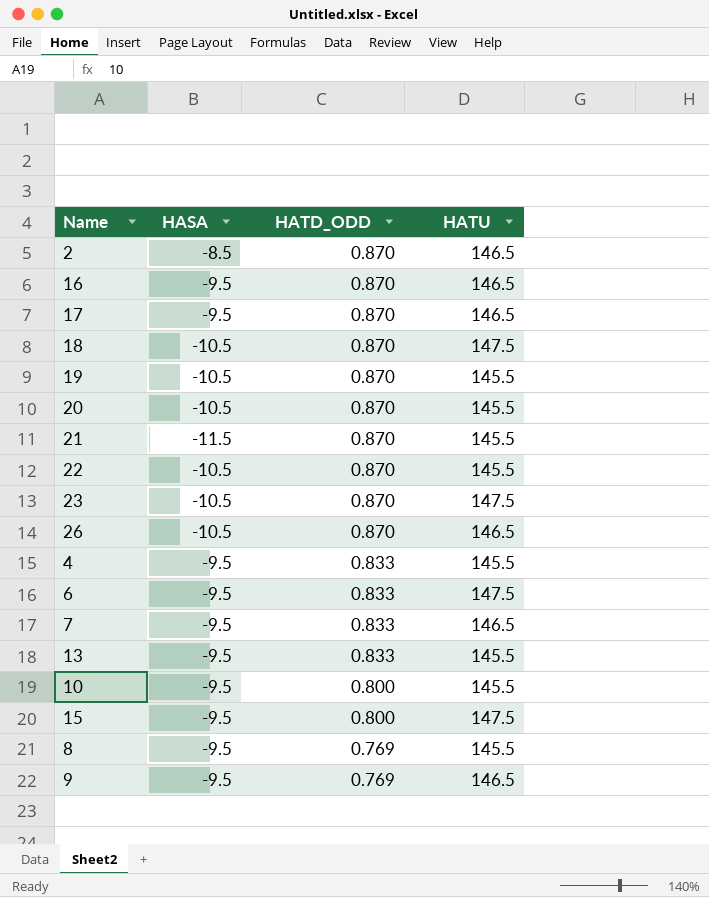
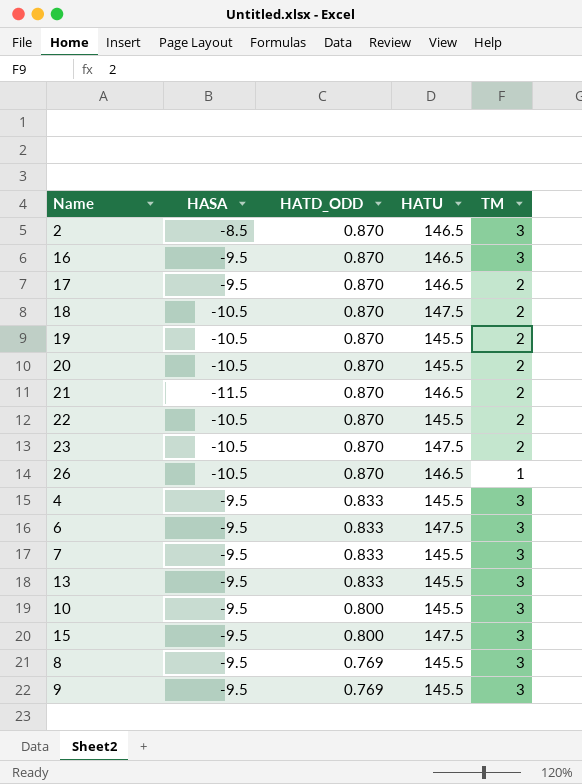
column TM | position: none -> 5
21 | HATU: 145.5 -> 146.5
7 | HATU: 146.5 -> 145.5
9 | HATU: 146.5 -> 145.5

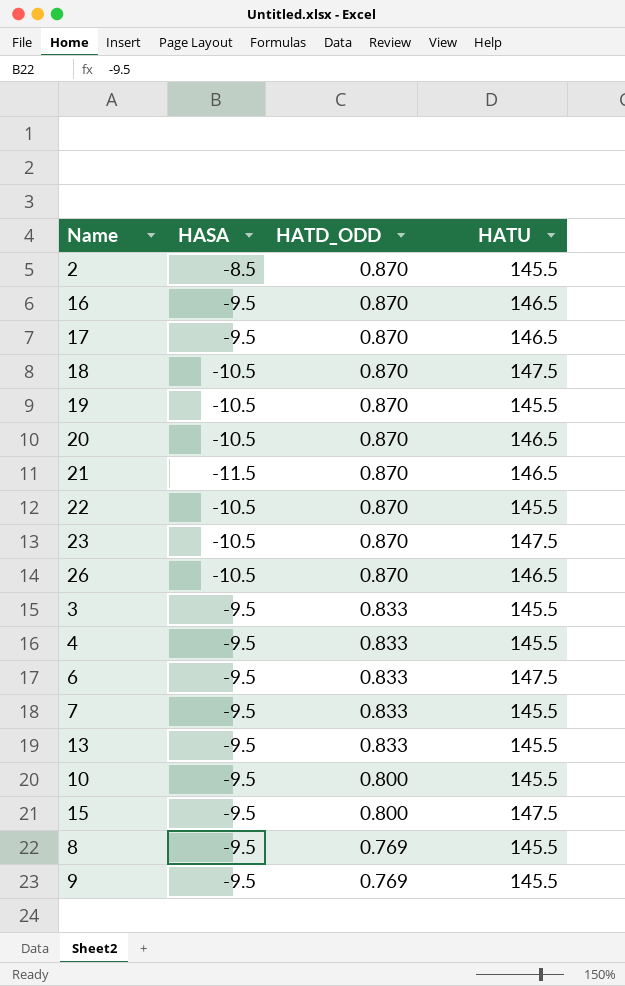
column TM | position: 5 -> none
2 | HATU: 146.5 -> 145.5
20 | HATU: 145.5 -> 146.5
row 3: none -> -9.5 | 0.833 | 145.5

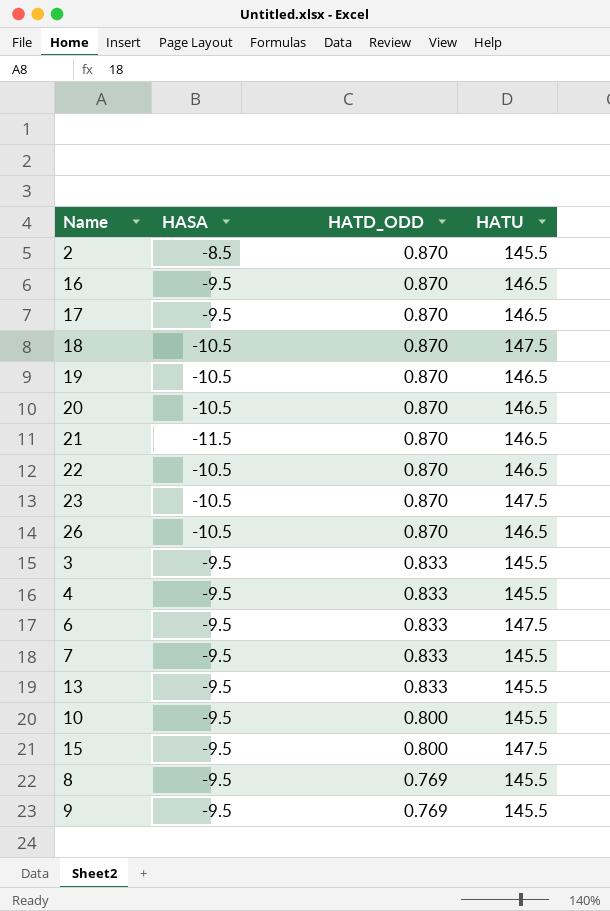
19 | HATU: 145.5 -> 146.5
22 | HATU: 145.5 -> 146.5

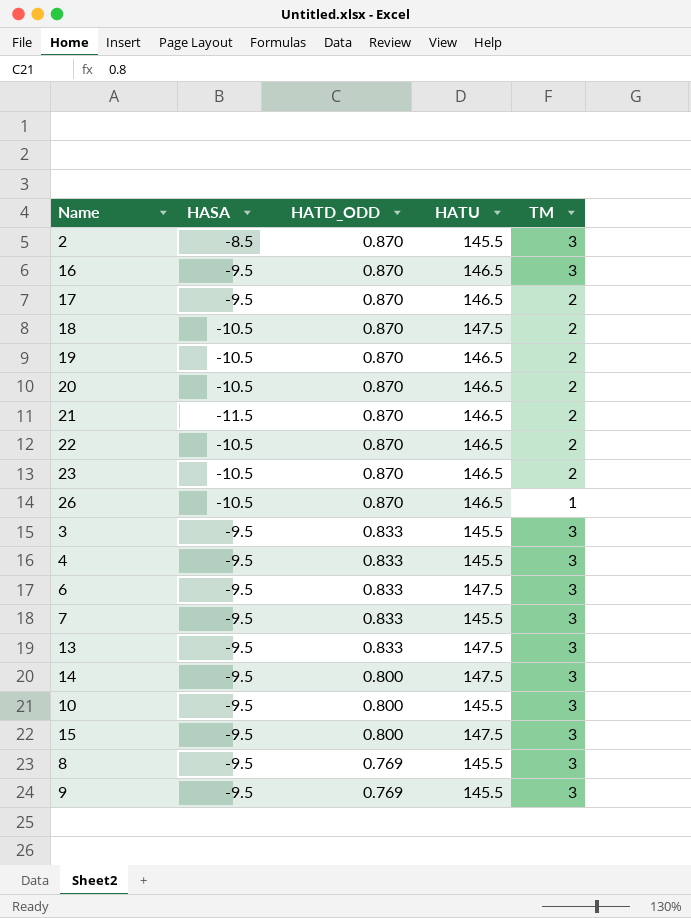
column TM | position: none -> 5
23 | HATU: 147.5 -> 146.5
13 | HATU: 145.5 -> 147.5
row 14: none -> -9.5 | 0.800 | 147.5 | 3

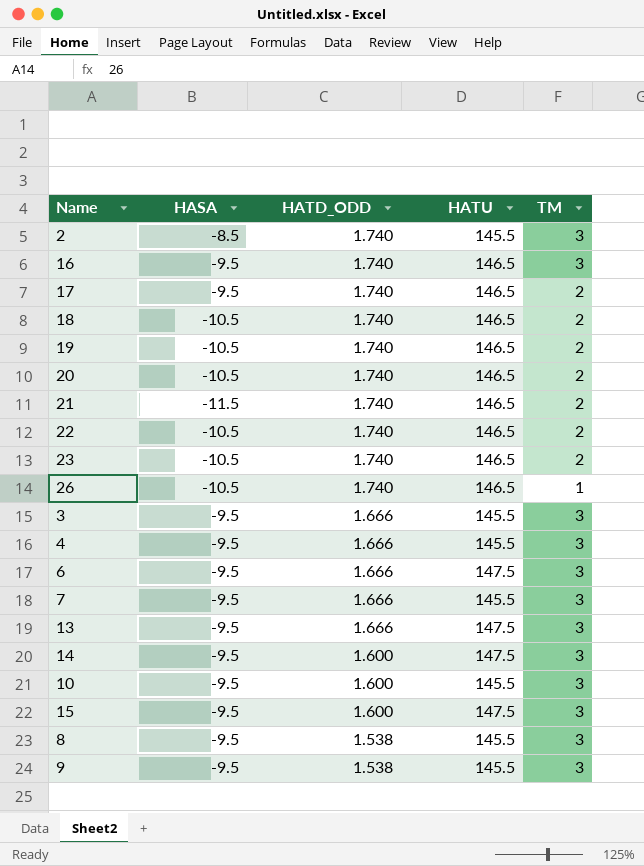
2 | HATD_ODD: 0.870 -> 1.740
16 | HATD_ODD: 0.870 -> 1.740
17 | HATD_ODD: 0.870 -> 1.740
18 | HATD_ODD: 0.870 -> 1.740
18 | HATU: 147.5 -> 146.5
19 | HATD_ODD: 0.870 -> 1.740
20 | HATD_ODD: 0.870 -> 1.740
21 | HATD_ODD: 0.870 -> 1.740
22 | HATD_ODD: 0.870 -> 1.740
23 | HATD_ODD: 0.870 -> 1.740
26 | HATD_ODD: 0.870 -> 1.740
3 | HATD_ODD: 0.833 -> 1.666
4 | HATD_ODD: 0.833 -> 1.666
6 | HATD_ODD: 0.833 -> 1.666
7 | HATD_ODD: 0.833 -> 1.666
13 | HATD_ODD: 0.833 -> 1.666
14 | HATD_ODD: 0.800 -> 1.600
10 | HATD_ODD: 0.800 -> 1.600
15 | HATD_ODD: 0.800 -> 1.600
8 | HATD_ODD: 0.769 -> 1.538
9 | HATD_ODD: 0.769 -> 1.538

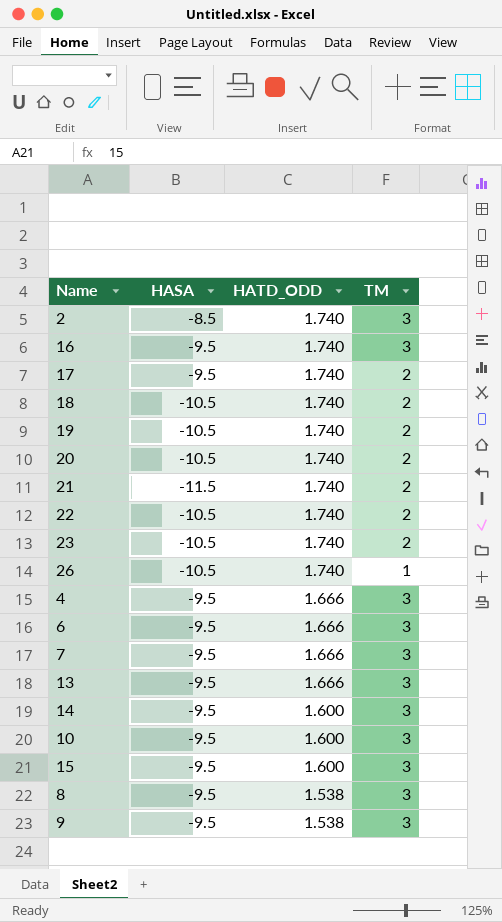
column HATU | position: 4 -> none
row 3: -9.5 | 1.666 | 145.5 | 3 -> none

